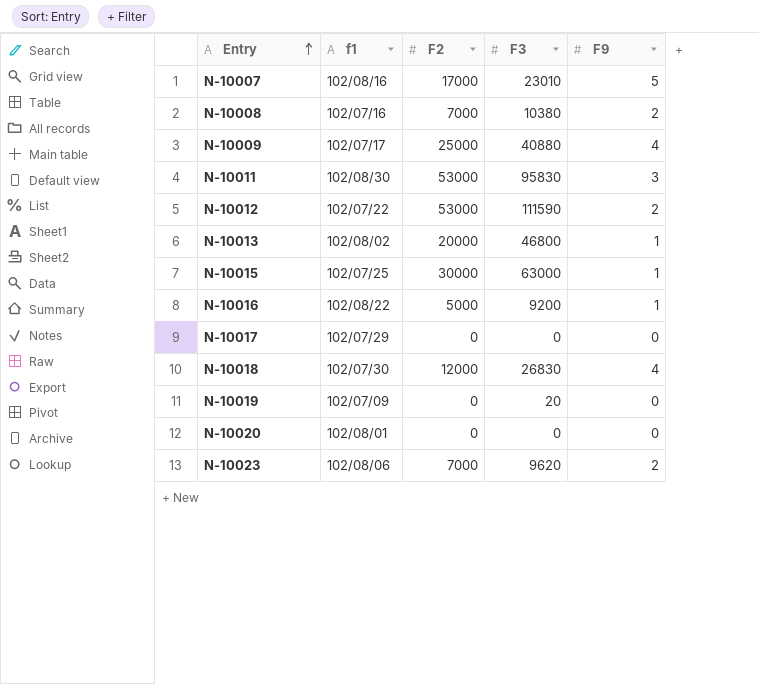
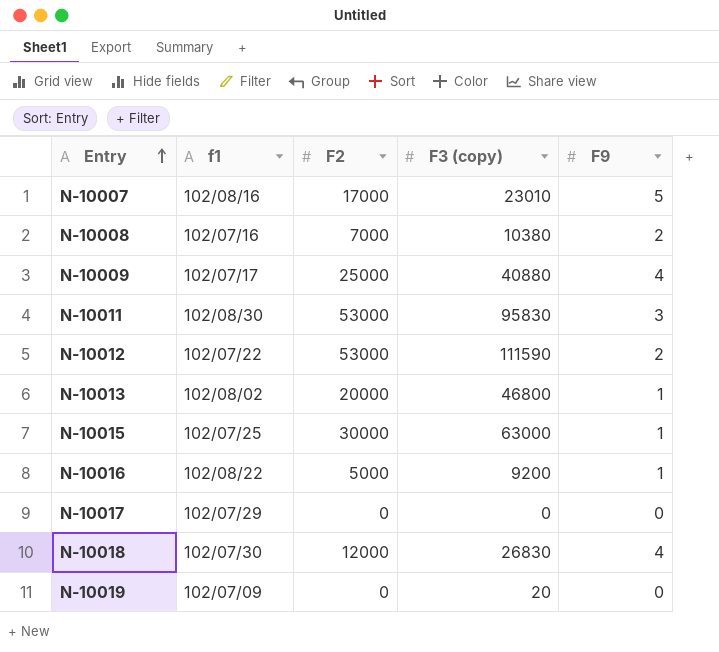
column name: F3 -> F3 (copy)
row N-10020: 102/08/01 | 0 | 0 | 0 -> none
row N-10023: 102/08/06 | 7000 | 9620 | 2 -> none

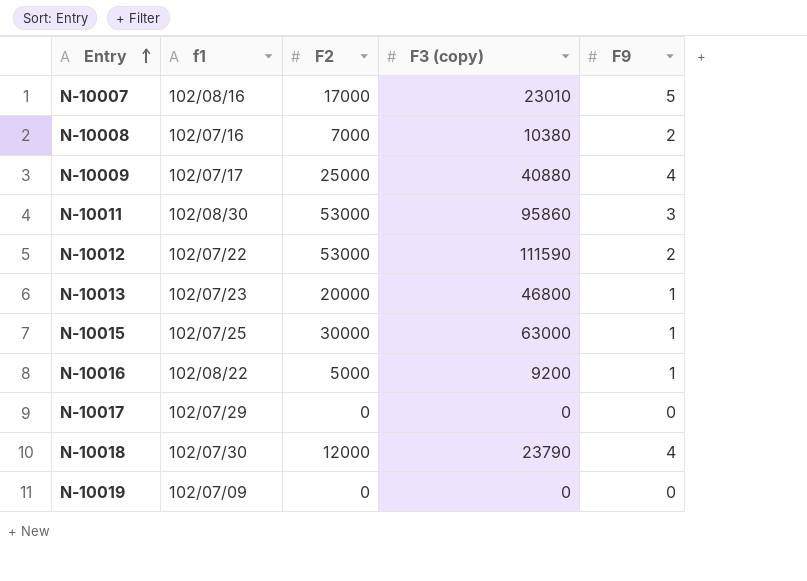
N-10011 | F3 (copy): 95830 -> 95860
N-10013 | f1: 102/08/02 -> 102/07/23
N-10018 | F3 (copy): 26830 -> 23790
N-10019 | F3 (copy): 20 -> 0

